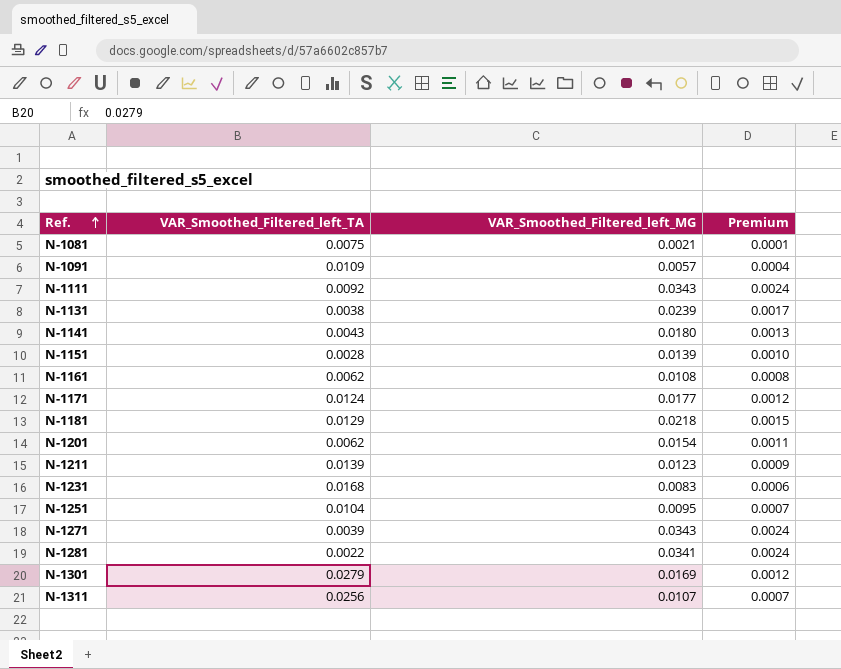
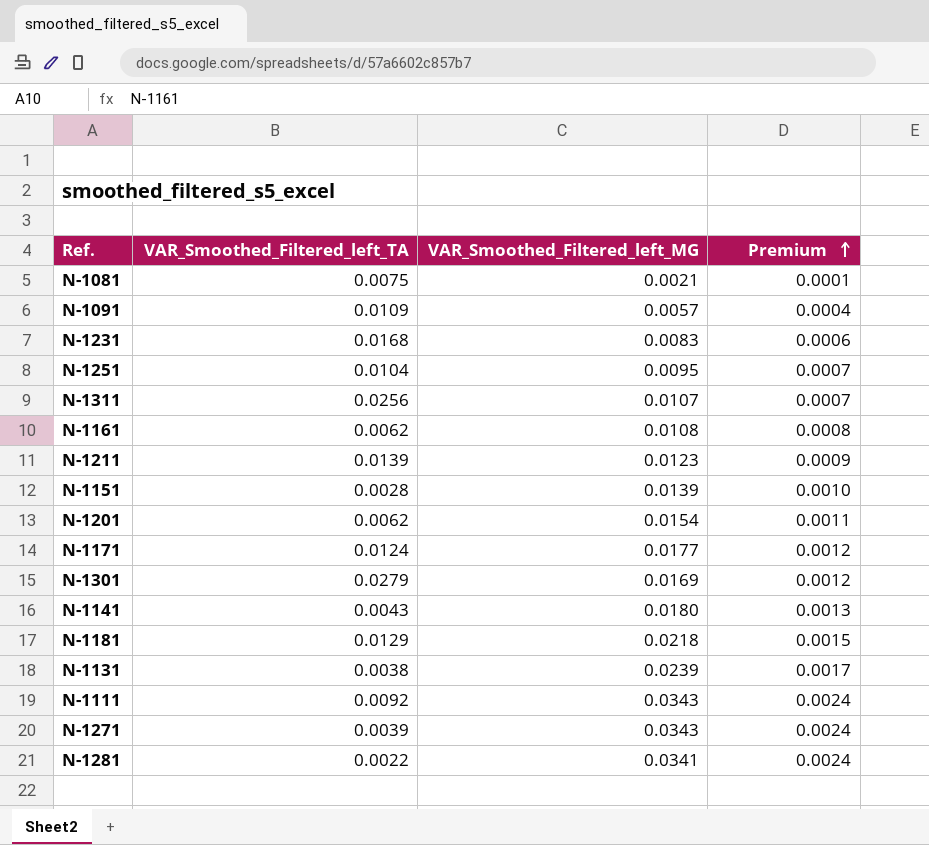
row order: Ref. ascending -> Premium ascending

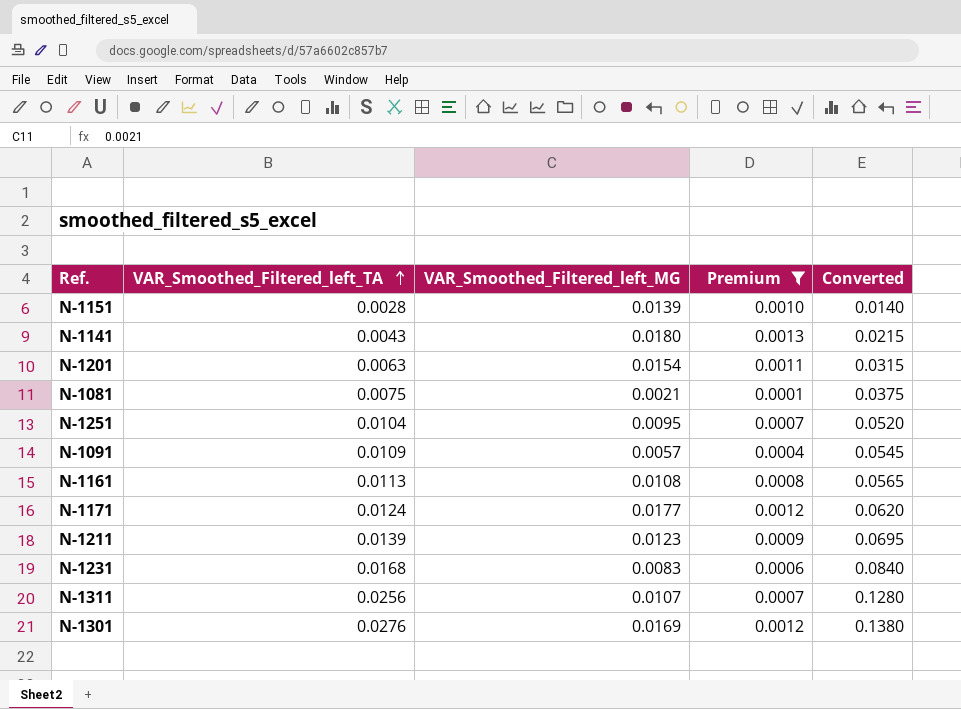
filter: none -> Premium <= 0.0013
row order: Premium ascending -> VAR_Smoothed_Filtered_left_TA ascending
column Converted | formula: none -> [VAR_Smoothed_Filtered_left_TA] * 5
N-1201 | VAR_Smoothed_Filtered_left_TA: 0.0062 -> 0.0063
N-1161 | VAR_Smoothed_Filtered_left_TA: 0.0062 -> 0.0113
N-1301 | VAR_Smoothed_Filtered_left_TA: 0.0279 -> 0.0276

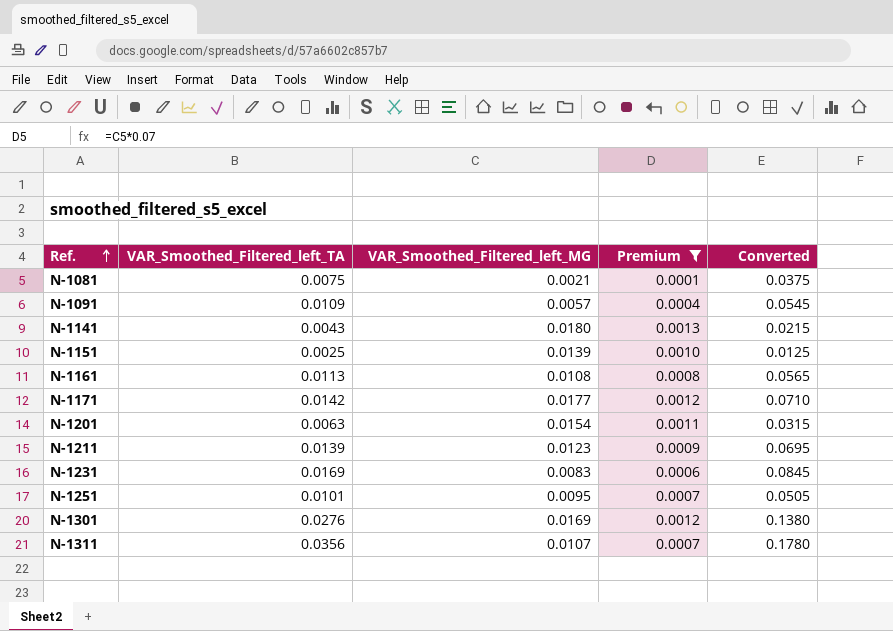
row order: VAR_Smoothed_Filtered_left_TA ascending -> Ref. ascending
N-1151 | VAR_Smoothed_Filtered_left_TA: 0.0028 -> 0.0025
N-1151 | Converted: 0.0140 -> 0.0125
N-1171 | VAR_Smoothed_Filtered_left_TA: 0.0124 -> 0.0142
N-1171 | Converted: 0.0620 -> 0.0710
N-1231 | VAR_Smoothed_Filtered_left_TA: 0.0168 -> 0.0169
N-1231 | Converted: 0.0840 -> 0.0845
N-1251 | VAR_Smoothed_Filtered_left_TA: 0.0104 -> 0.0101
N-1251 | Converted: 0.0520 -> 0.0505
N-1311 | VAR_Smoothed_Filtered_left_TA: 0.0256 -> 0.0356
N-1311 | Converted: 0.1280 -> 0.1780

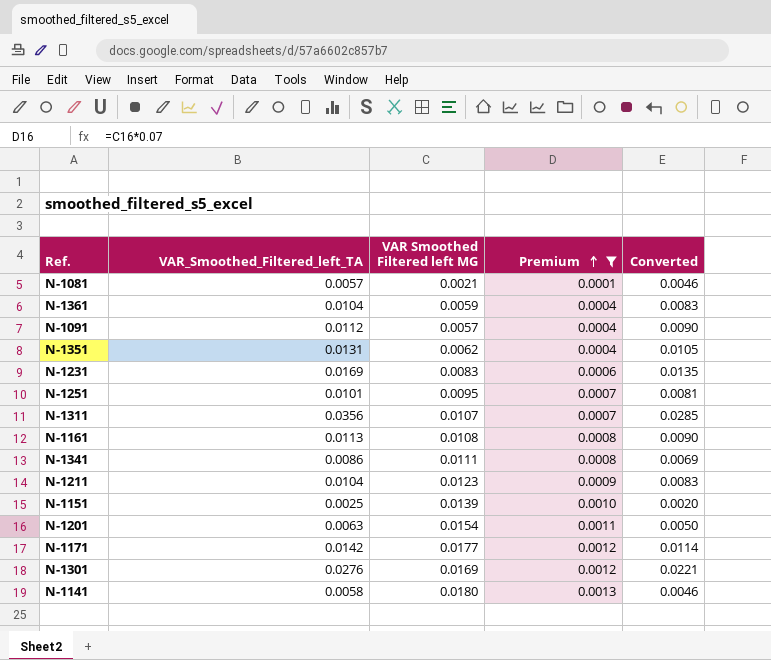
row order: Ref. ascending -> Premium ascending
column name: VAR_Smoothed_Filtered_left_MG -> VAR Smoothed Filtered left MG
column Converted | formula: [VAR_Smoothed_Filtered_left_TA] * 5 -> [VAR_Smoothed_Filtered_left_TA] * 0.8
N-1081 | VAR_Smoothed_Filtered_left_TA: 0.0075 -> 0.0057
row N-1361: none -> 0.0104 | 0.0059 | 0.0004 | 0.0083
N-1091 | VAR_Smoothed_Filtered_left_TA: 0.0109 -> 0.0112
row N-1351: none -> 0.0131 | 0.0062 | 0.0004 | 0.0105
row N-1341: none -> 0.0086 | 0.0111 | 0.0008 | 0.0069
N-1211 | VAR_Smoothed_Filtered_left_TA: 0.0139 -> 0.0104
N-1141 | VAR_Smoothed_Filtered_left_TA: 0.0043 -> 0.0058

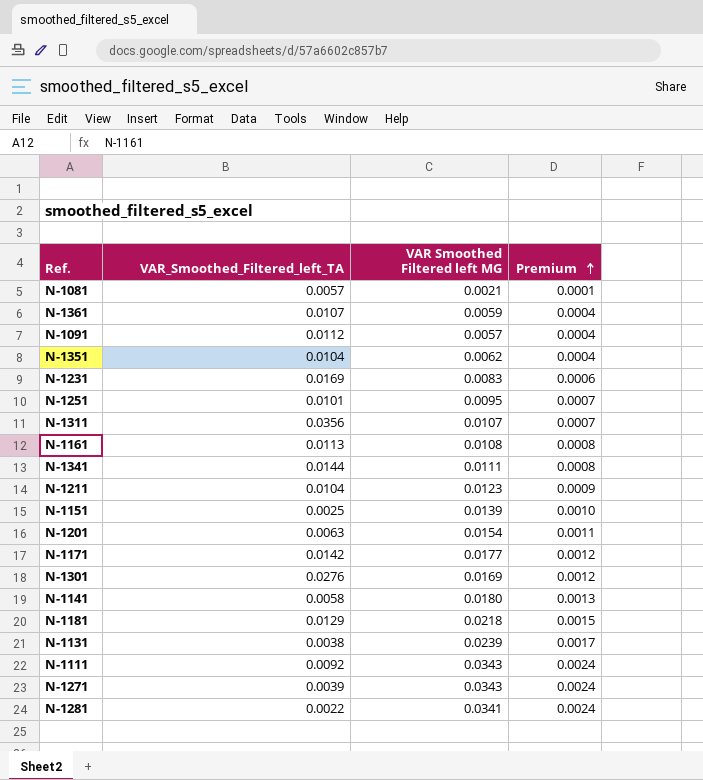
filter: Premium <= 0.0013 -> none
column Converted | formula: [VAR_Smoothed_Filtered_left_TA] * 0.8 -> none
N-1361 | VAR_Smoothed_Filtered_left_TA: 0.0104 -> 0.0107
N-1351 | VAR_Smoothed_Filtered_left_TA: 0.0131 -> 0.0104
N-1341 | VAR_Smoothed_Filtered_left_TA: 0.0086 -> 0.0144

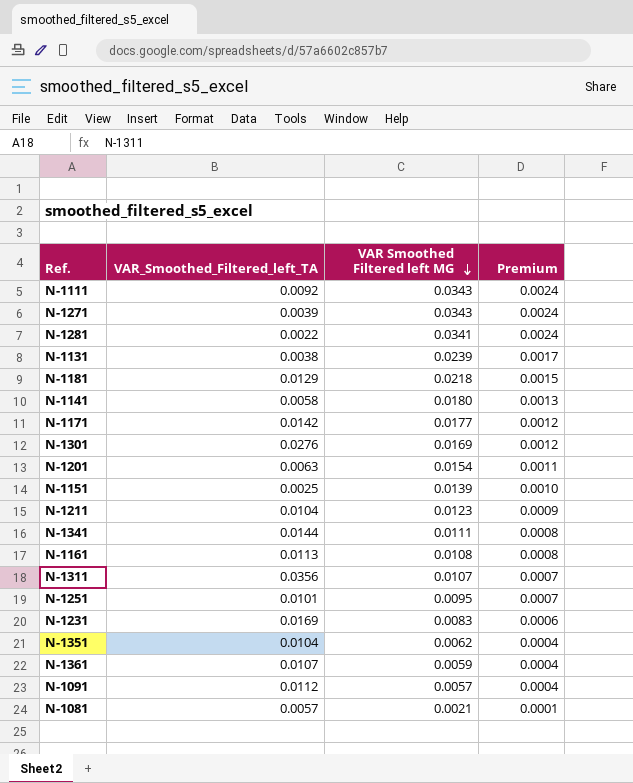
row order: Premium ascending -> VAR Smoothed Filtered left MG descending

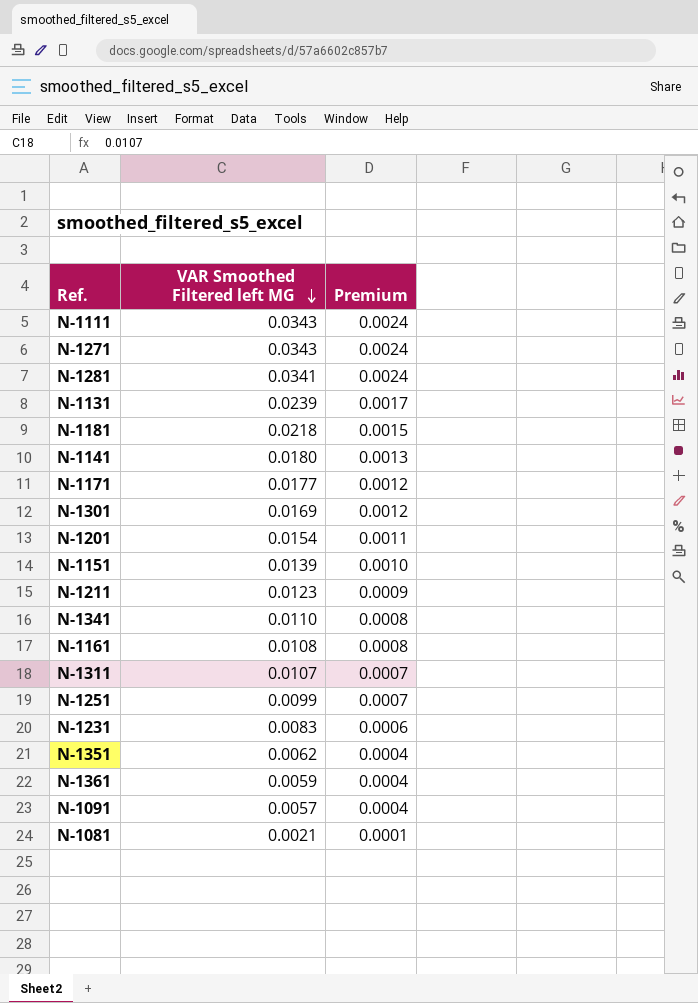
column VAR_Smoothed_Filtered_left_TA | position: 2 -> none
N-1341 | VAR Smoothed Filtered left MG: 0.0111 -> 0.0110
N-1251 | VAR Smoothed Filtered left MG: 0.0095 -> 0.0099

